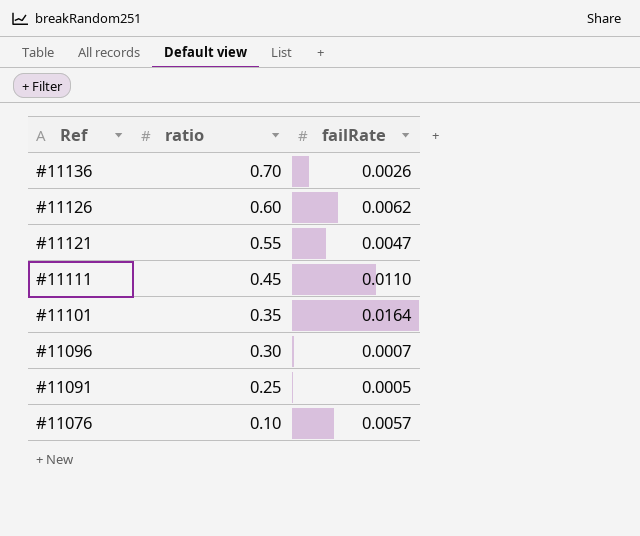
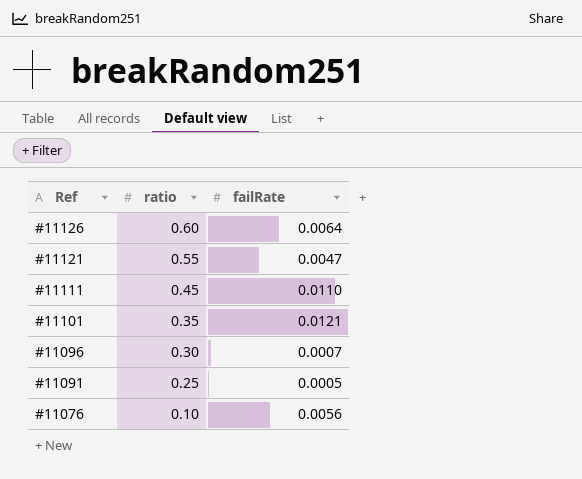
row #11136: 0.70 | 0.0026 -> none
#11126 | failRate: 0.0062 -> 0.0064
#11101 | failRate: 0.0164 -> 0.0121
#11076 | failRate: 0.0057 -> 0.0056

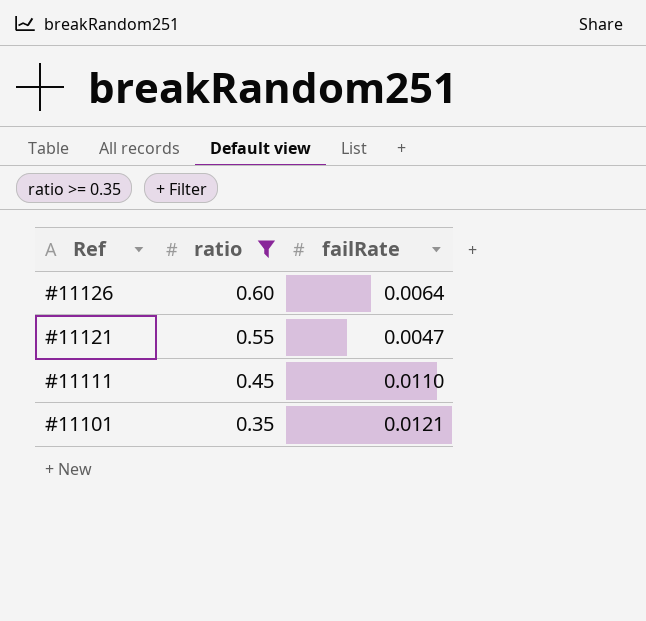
filter: none -> ratio >= 0.35

